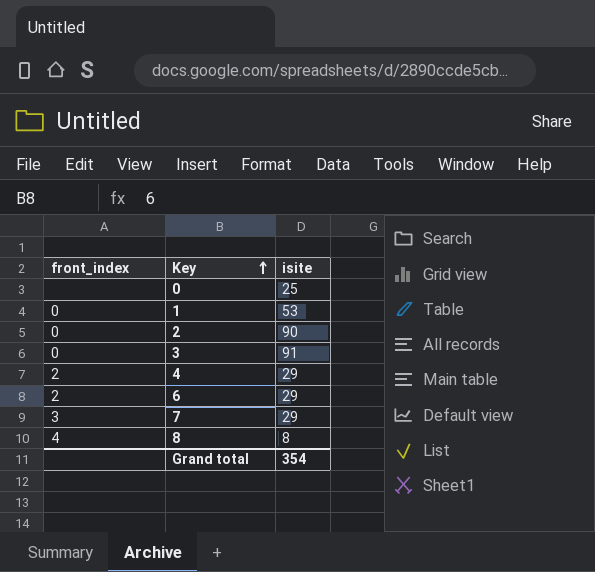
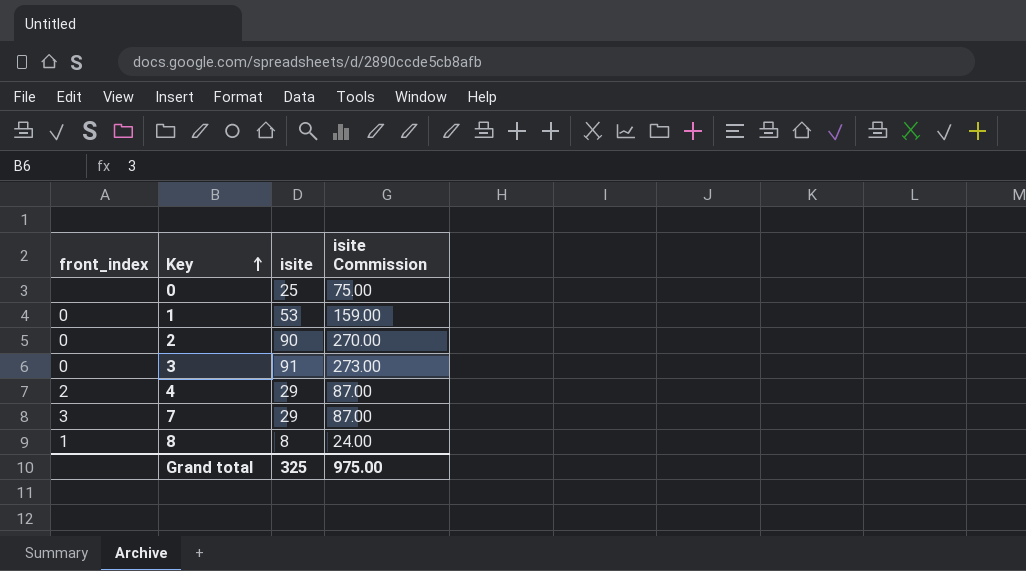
column isite Commission | formula: none -> [isite] * 3
row 6: 2 | 29 -> none
8 | front_index: 4 -> 1
Grand total | isite: 354 -> 325

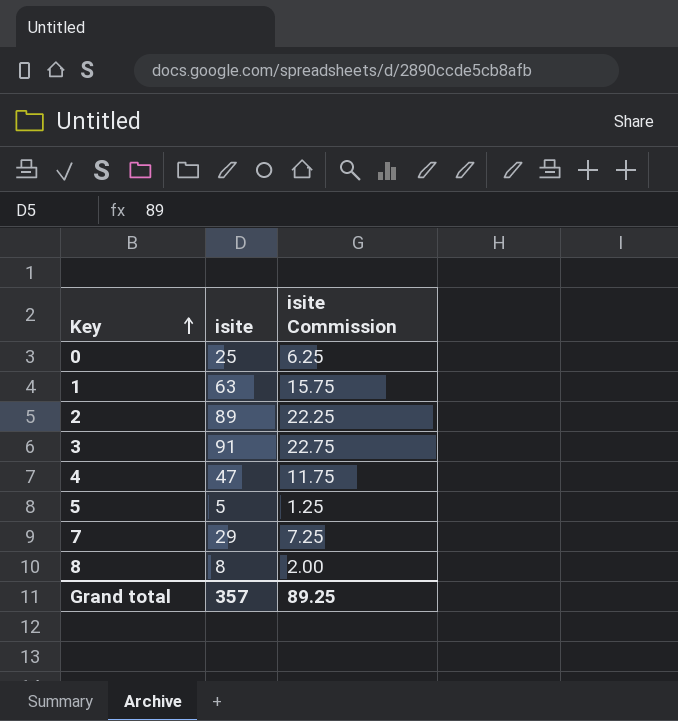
column front_index | position: 1 -> none
column isite Commission | formula: [isite] * 3 -> [isite] * 0.25
1 | isite: 53 -> 63
2 | isite: 90 -> 89
4 | isite: 29 -> 47
row 5: none -> 5 | 1.25
Grand total | isite: 325 -> 357
Grand total | isite Commission: 975.00 -> 89.25

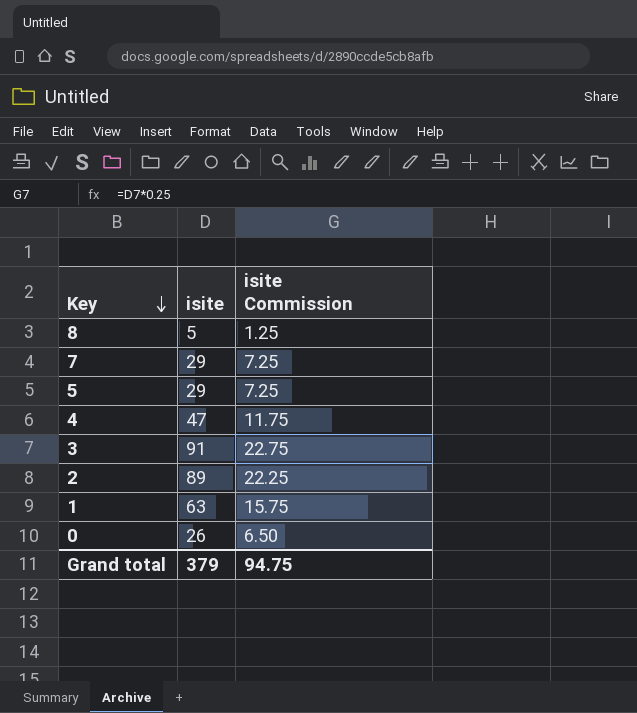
row order: Key ascending -> Key descending
8 | isite: 8 -> 5
8 | isite Commission: 2.00 -> 1.25
5 | isite: 5 -> 29
5 | isite Commission: 1.25 -> 7.25
0 | isite: 25 -> 26
0 | isite Commission: 6.25 -> 6.50
Grand total | isite: 357 -> 379
Grand total | isite Commission: 89.25 -> 94.75

